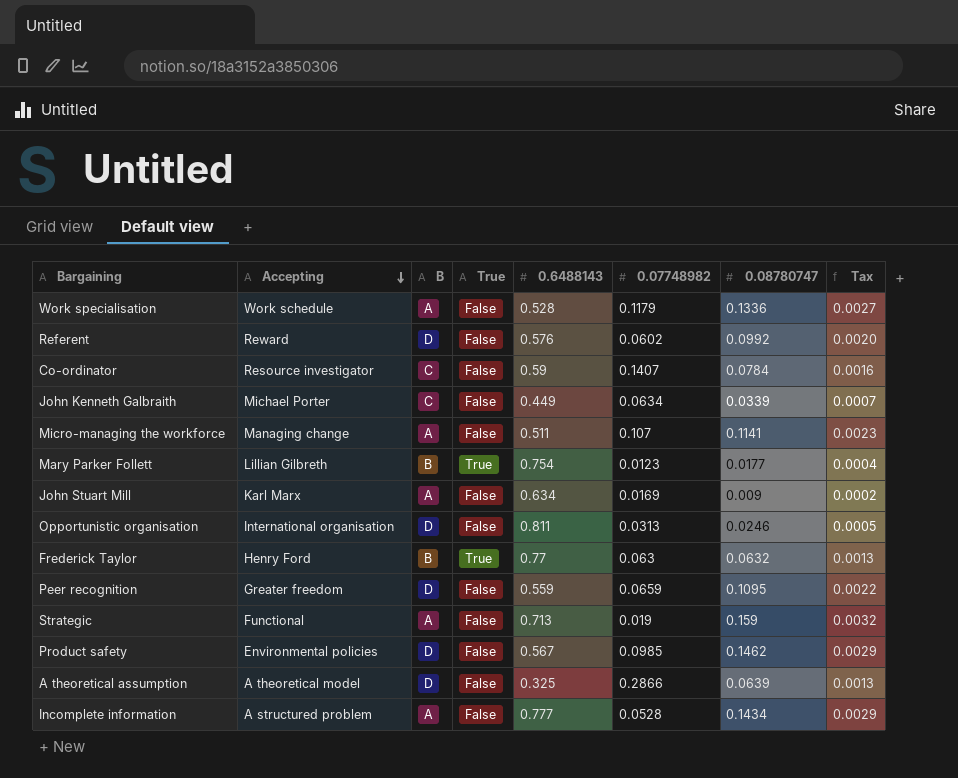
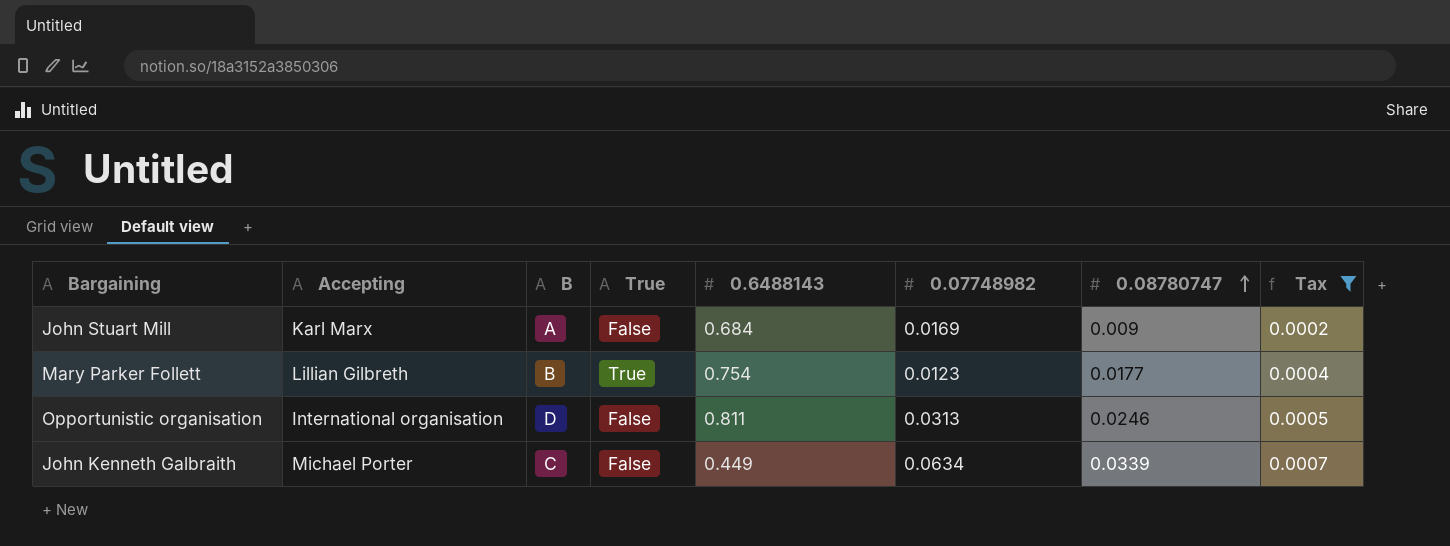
filter: none -> Tax <= 0.0007
row order: Accepting descending -> 0.08780747 ascending
John Stuart Mill | 0.6488143: 0.634 -> 0.684

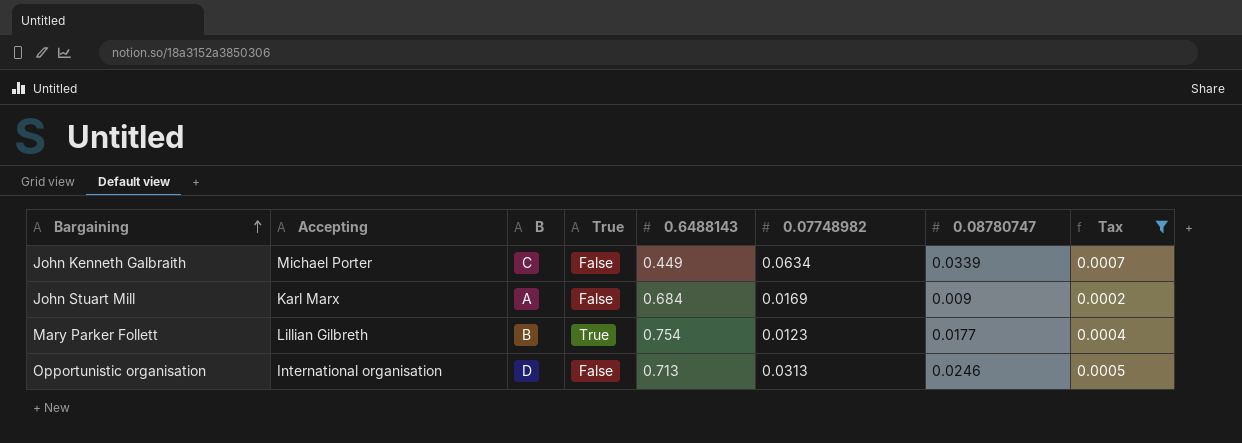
row order: 0.08780747 ascending -> Bargaining ascending
Opportunistic organisation | 0.6488143: 0.811 -> 0.713

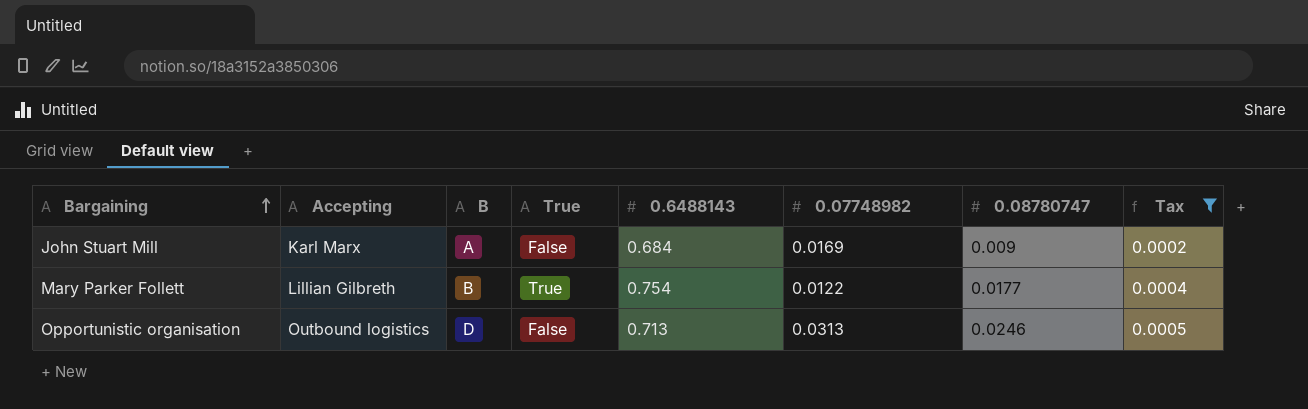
row John Kenneth Galbraith: Michael Porter | C | False | 0.449 | 0.0634 | 0.0339 | 0.0007 -> none
Mary Parker Follett | 0.07748982: 0.0123 -> 0.0122
Opportunistic organisation | Accepting: International organisation -> Outbound logistics

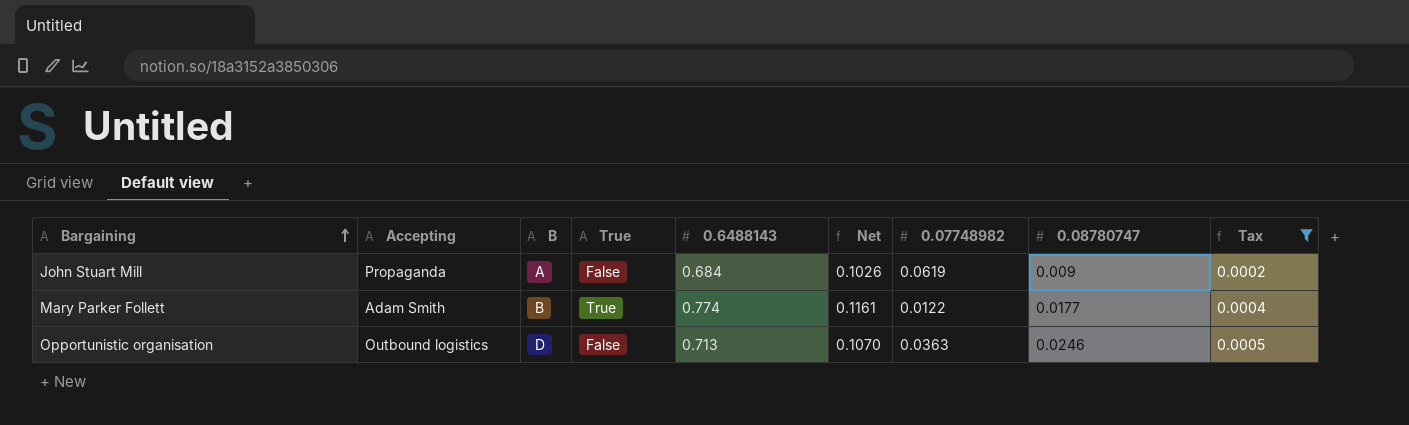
column Net | formula: none -> [0.6488143] * 0.15
John Stuart Mill | Accepting: Karl Marx -> Propaganda
John Stuart Mill | 0.07748982: 0.0169 -> 0.0619
Mary Parker Follett | Accepting: Lillian Gilbreth -> Adam Smith
Mary Parker Follett | 0.6488143: 0.754 -> 0.774
Opportunistic organisation | 0.07748982: 0.0313 -> 0.0363

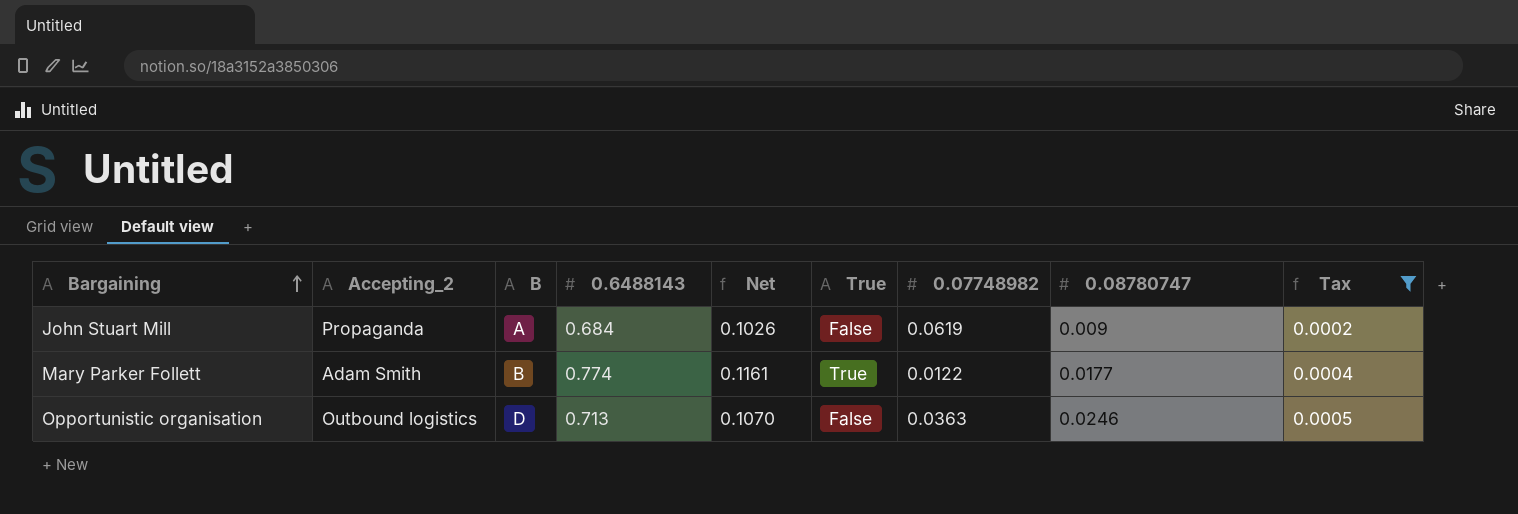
column name: Accepting -> Accepting_2
column True | position: 4 -> 6

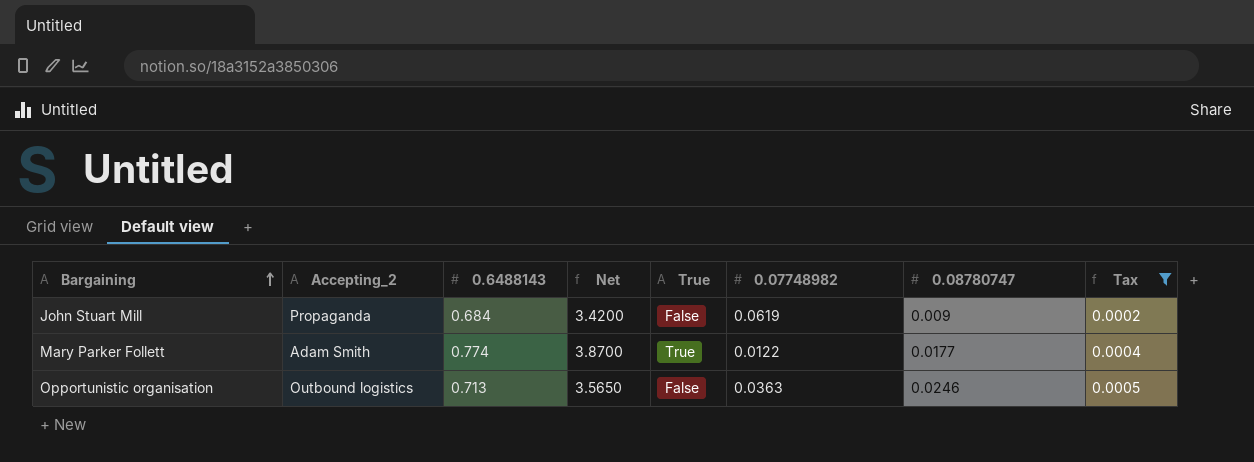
column B | position: 3 -> none
column Net | formula: [0.6488143] * 0.15 -> [0.6488143] * 5

